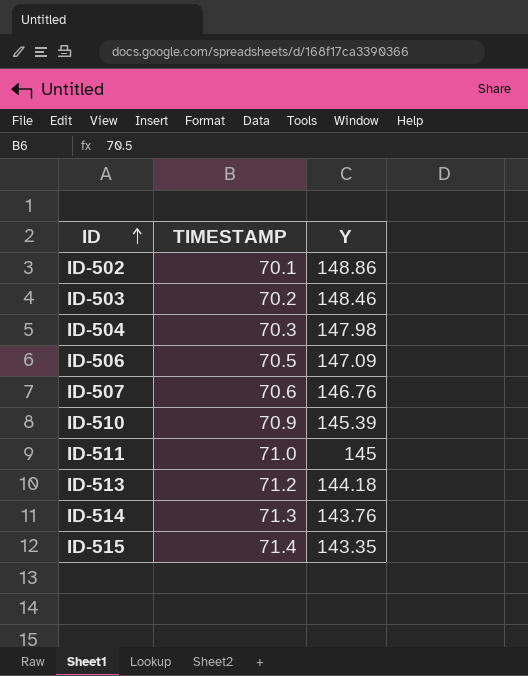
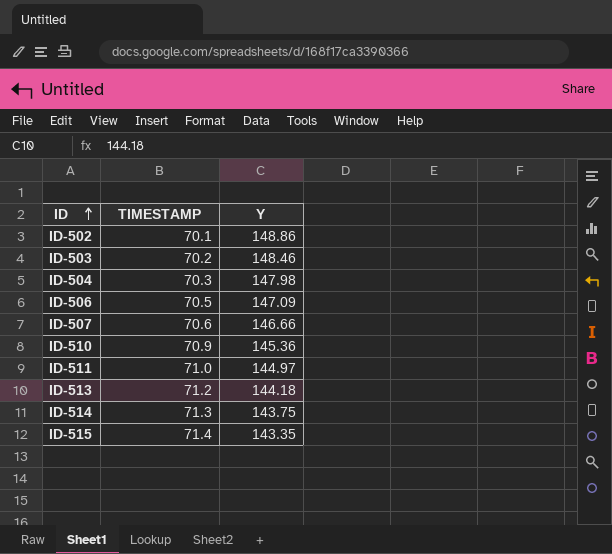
ID-507 | Y: 146.76 -> 146.66
ID-510 | Y: 145.39 -> 145.36
ID-511 | Y: 145 -> 144.97
ID-514 | Y: 143.76 -> 143.75

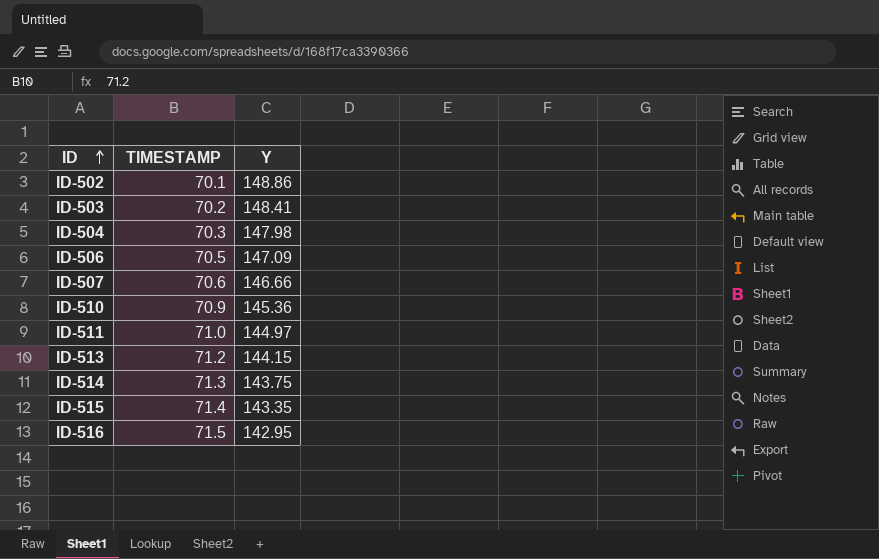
ID-503 | Y: 148.46 -> 148.41
ID-513 | Y: 144.18 -> 144.15
row ID-516: none -> 71.5 | 142.95

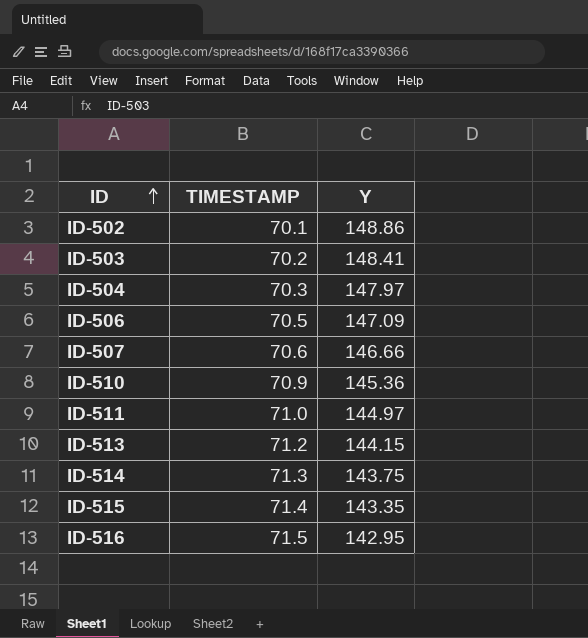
ID-504 | Y: 147.98 -> 147.97

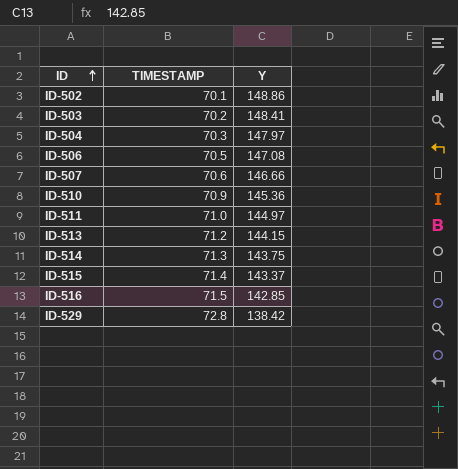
ID-506 | Y: 147.09 -> 147.08
ID-515 | Y: 143.35 -> 143.37
ID-516 | Y: 142.95 -> 142.85
row ID-529: none -> 72.8 | 138.42

